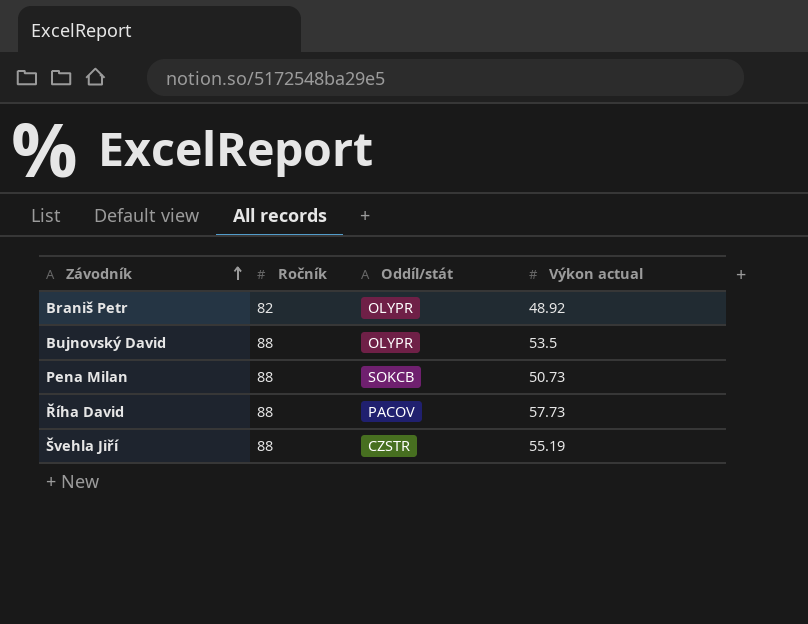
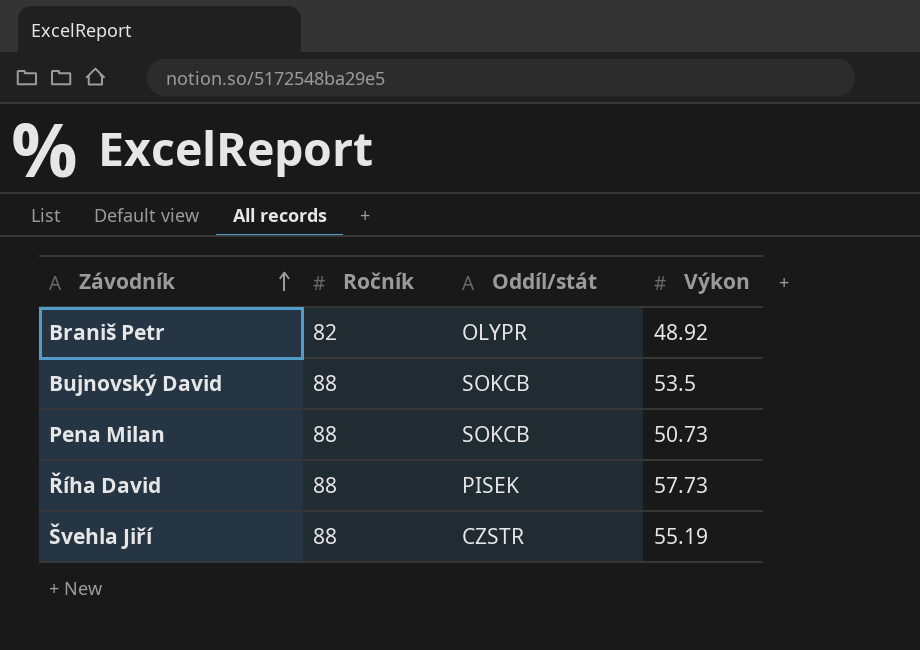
column name: Výkon actual -> Výkon
Bujnovský David | Oddíl/stát: OLYPR -> SOKCB
Říha David | Oddíl/stát: PACOV -> PISEK

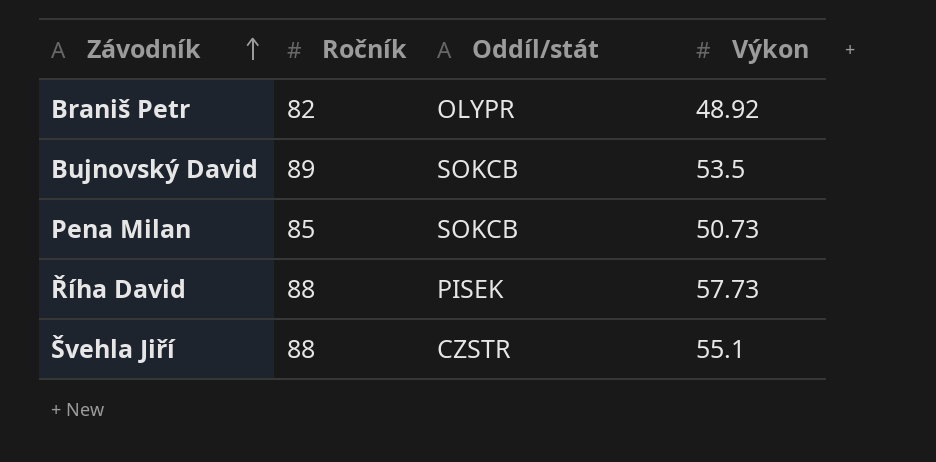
Bujnovský David | Ročník: 88 -> 89
Pena Milan | Ročník: 88 -> 85
Švehla Jiří | Výkon: 55.19 -> 55.1

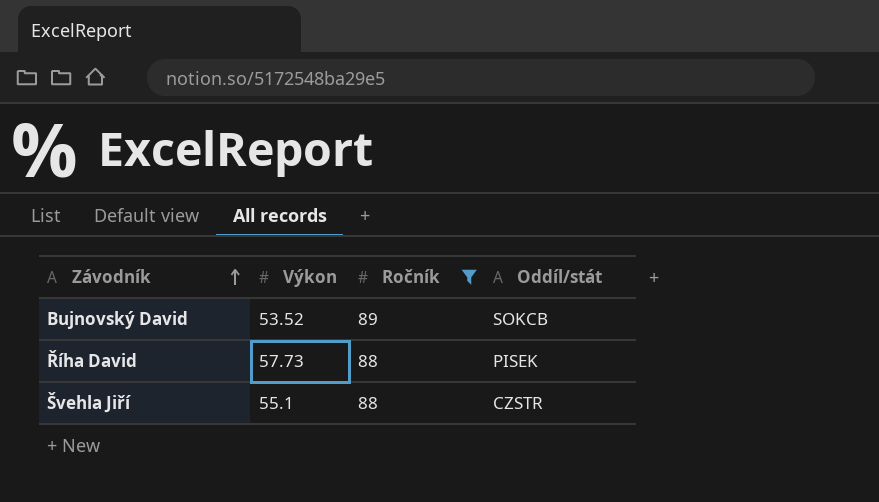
filter: none -> Ročník >= 88
column Výkon | position: 4 -> 2
Bujnovský David | Výkon: 53.5 -> 53.52

